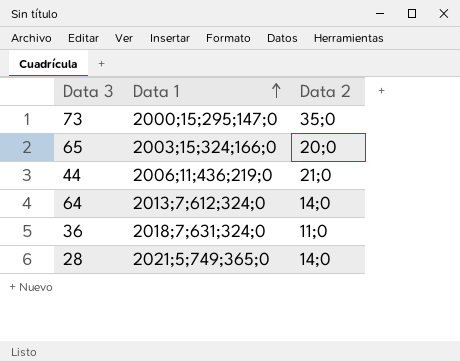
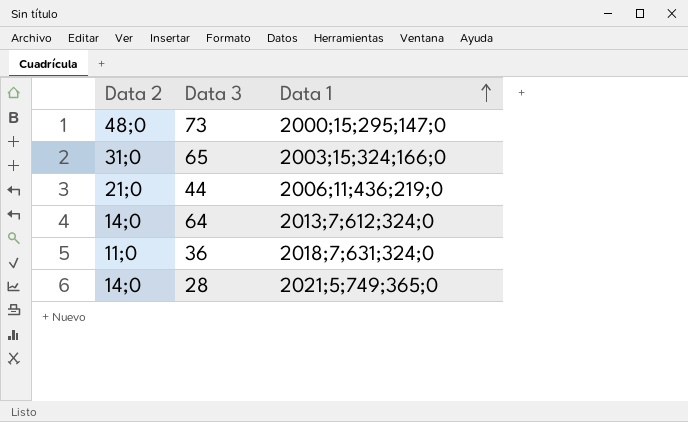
column Data 2 | position: 3 -> 1
73 | Data 2: 35;0 -> 48;0
65 | Data 2: 20;0 -> 31;0

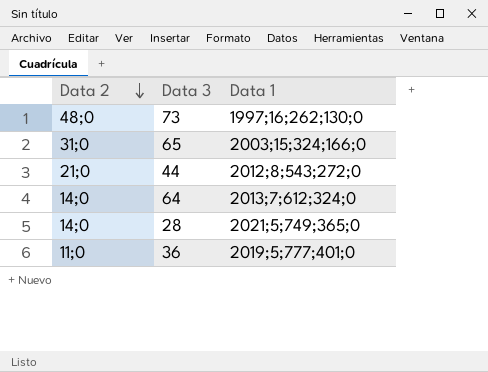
row order: Data 1 ascending -> Data 2 descending
73 | Data 1: 2000;15;295;147;0 -> 1997;16;262;130;0
44 | Data 1: 2006;11;436;219;0 -> 2012;8;543;272;0
36 | Data 1: 2018;7;631;324;0 -> 2019;5;777;401;0

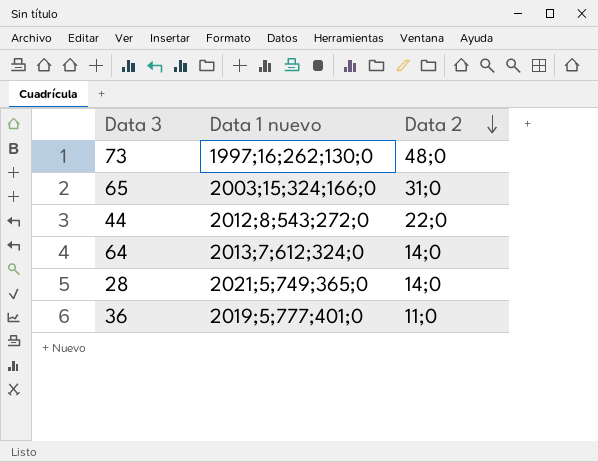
column name: Data 1 -> Data 1 nuevo
column Data 2 | position: 1 -> 3
44 | Data 2: 21;0 -> 22;0

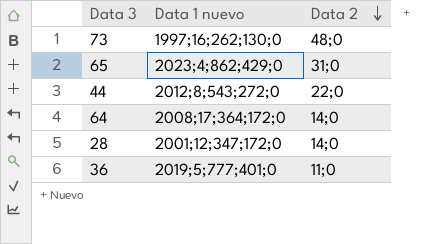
65 | Data 1 nuevo: 2003;15;324;166;0 -> 2023;4;862;429;0
64 | Data 1 nuevo: 2013;7;612;324;0 -> 2008;17;364;172;0
28 | Data 1 nuevo: 2021;5;749;365;0 -> 2001;12;347;172;0

